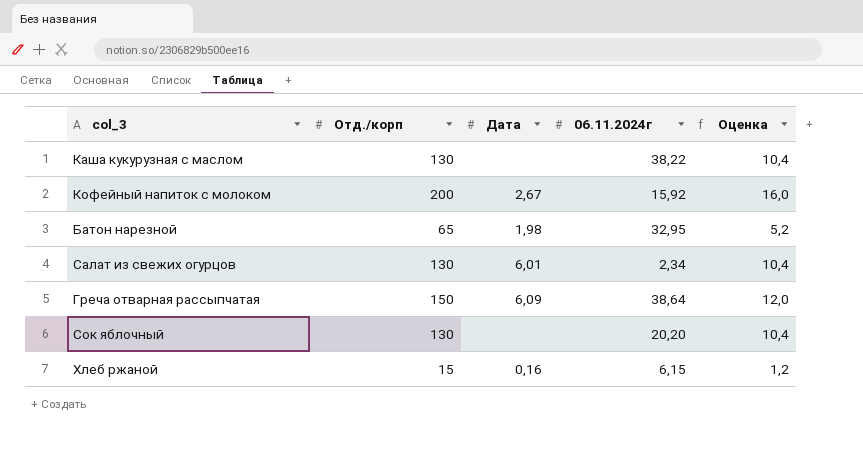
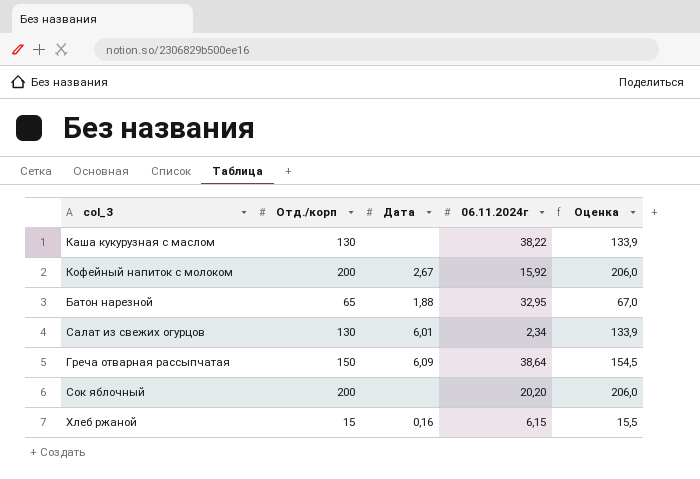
column Оценка | formula: [Отд./корп] * 0,08 -> [Отд./корп] * 1,03
Батон нарезной | Дата: 1,98 -> 1,88
Сок яблочный | Отд./корп: 130 -> 200

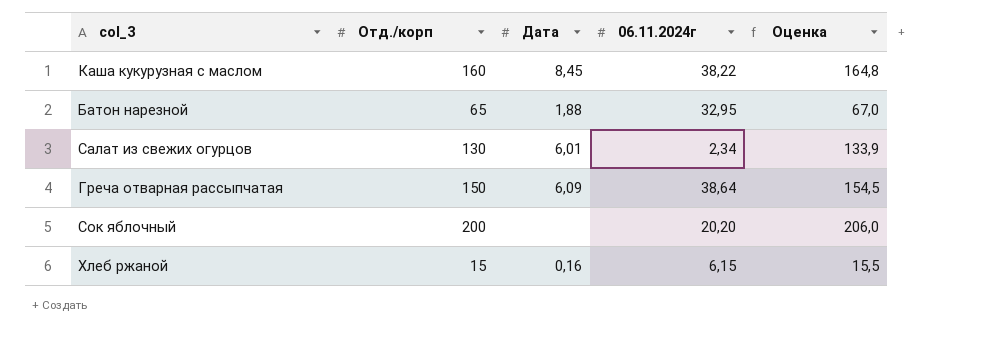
row Кофейный напиток с молоком: 200 | 2,67 | 15,92 | 206,0 -> none
Каша кукурузная с маслом | Отд./корп: 130 -> 160
Каша кукурузная с маслом | Дата: none -> 8,45
Каша кукурузная с маслом | Оценка: 133,9 -> 164,8

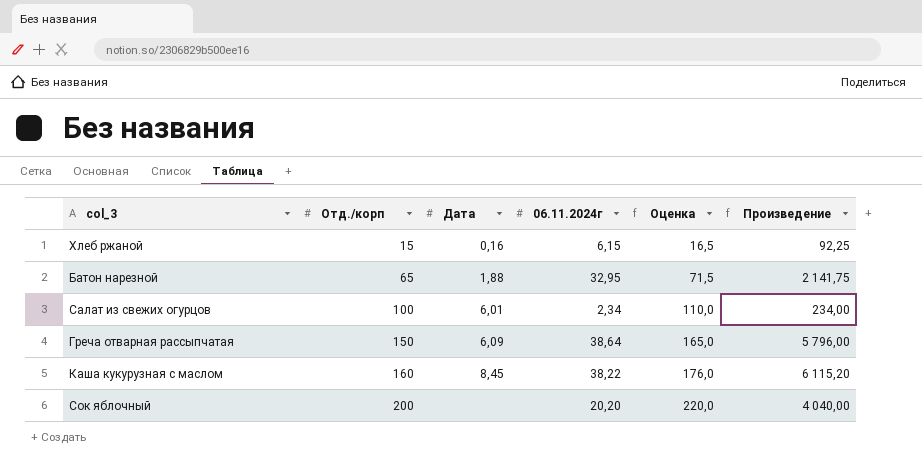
row order: none -> Отд./корп ascending
column Оценка | formula: [Отд./корп] * 1,03 -> [Отд./корп] * 1,1
column Произведение | formula: none -> [Отд./корп] * [06.11.2024г]
Салат из свежих огурцов | Отд./корп: 130 -> 100

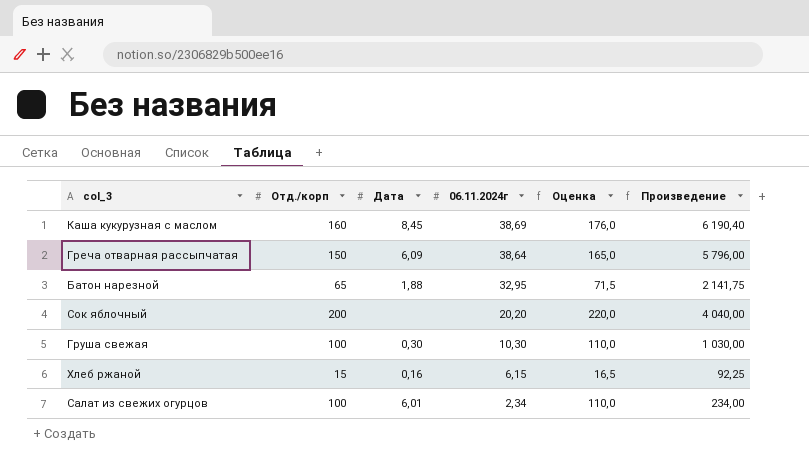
row order: Отд./корп ascending -> 06.11.2024г descending
Каша кукурузная с маслом | 06.11.2024г: 38,22 -> 38,69
Каша кукурузная с маслом | Произведение: 6 115,20 -> 6 190,40
row Груша свежая: none -> 100 | 0,30 | 10,30 | 110,0 | 1 030,00

